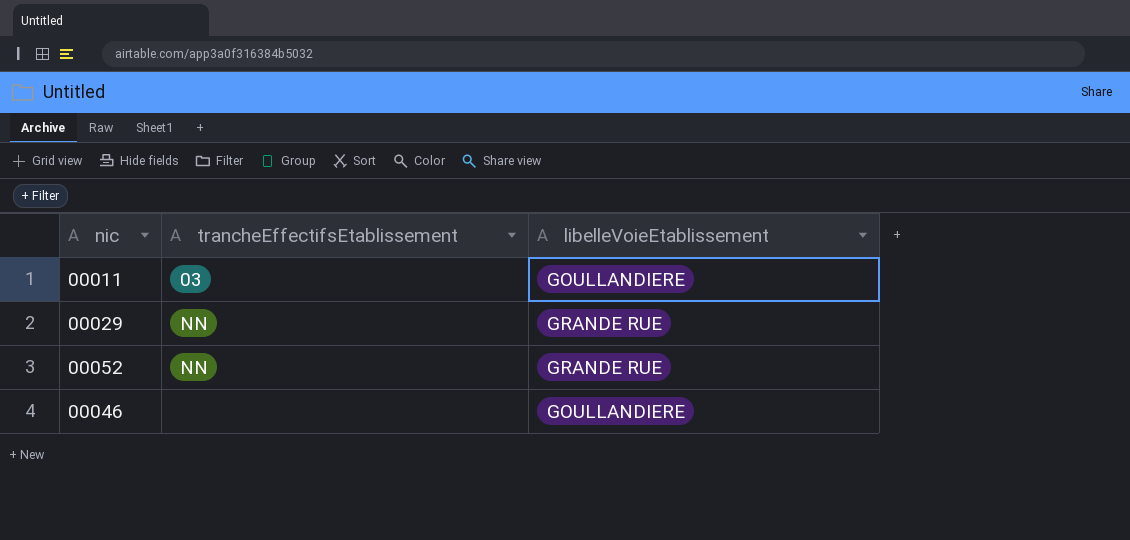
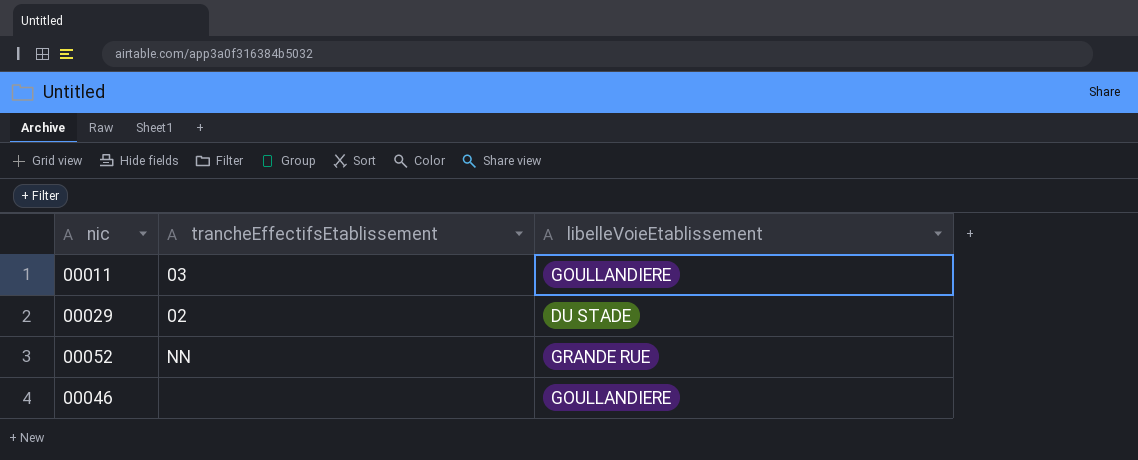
00029 | trancheEffectifsEtablissement: NN -> 02
00029 | libelleVoieEtablissement: GRANDE RUE -> DU STADE

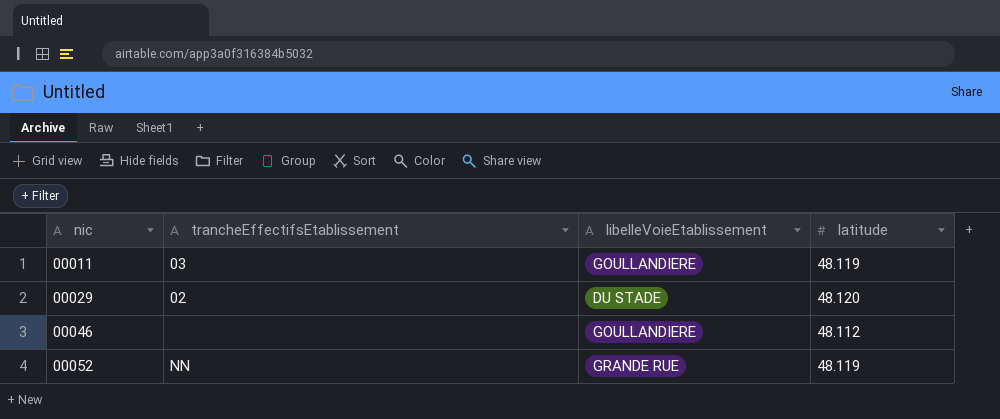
row order: none -> nic ascending
column latitude | position: none -> 4

